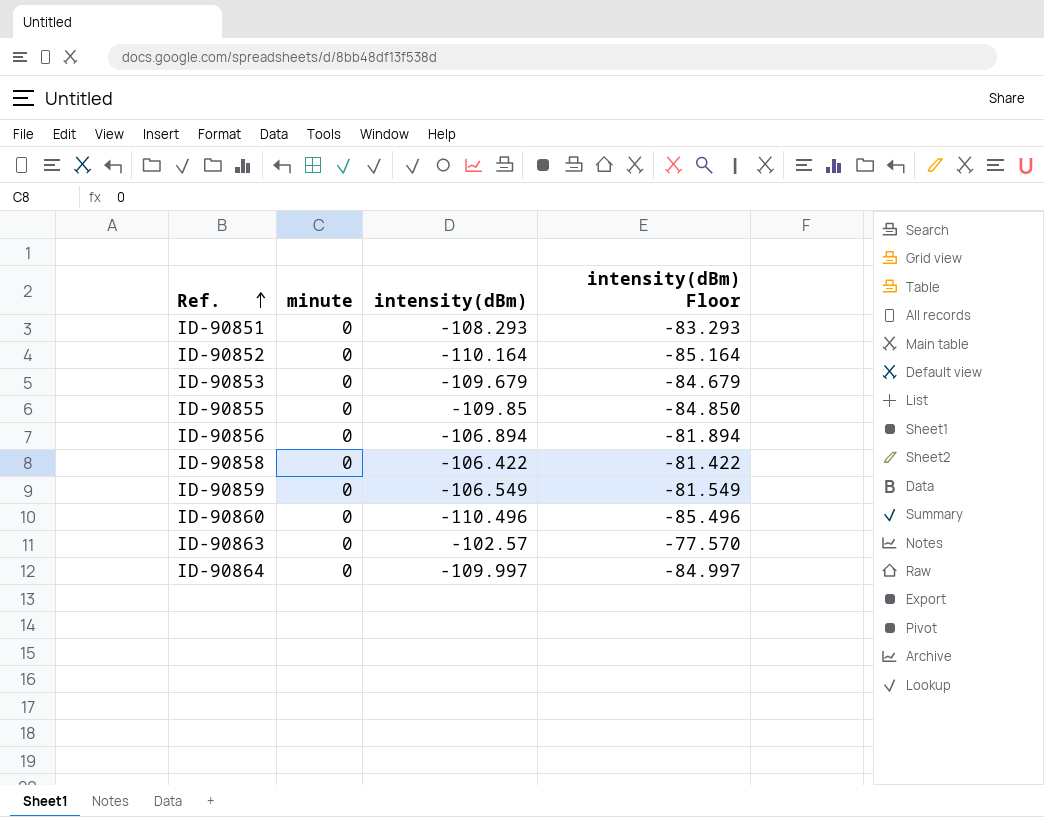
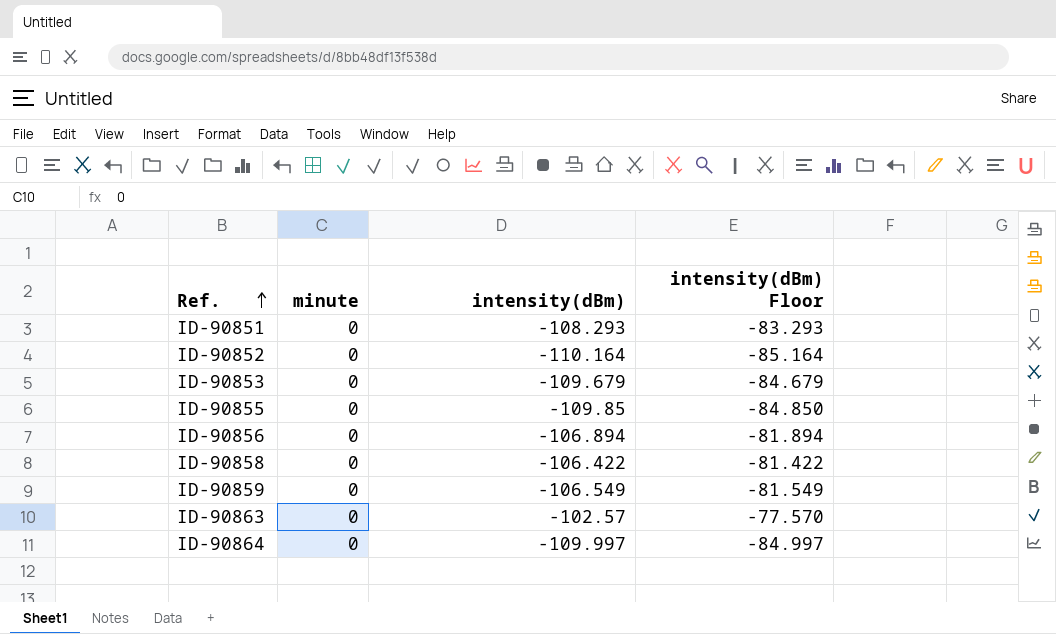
row ID-90860: 0 | -110.496 | -85.496 -> none

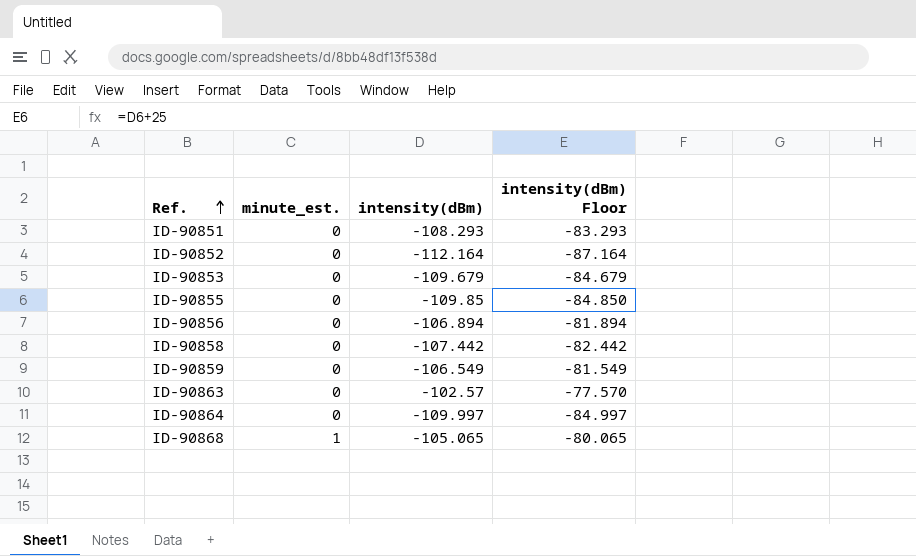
column name: minute -> minute_est.
ID-90852 | intensity(dBm): -110.164 -> -112.164
ID-90852 | intensity(dBm) Floor: -85.164 -> -87.164
ID-90858 | intensity(dBm): -106.422 -> -107.442
ID-90858 | intensity(dBm) Floor: -81.422 -> -82.442
row ID-90868: none -> 1 | -105.065 | -80.065

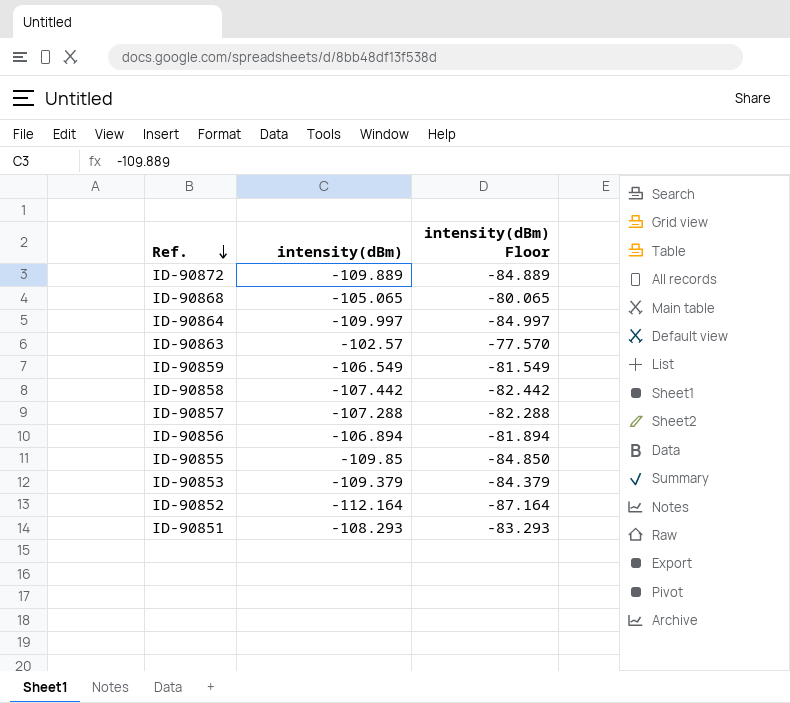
row order: Ref. ascending -> Ref. descending
column minute_est. | position: 2 -> none
row ID-90872: none -> -109.889 | -84.889
row ID-90857: none -> -107.288 | -82.288
ID-90853 | intensity(dBm): -109.679 -> -109.379
ID-90853 | intensity(dBm) Floor: -84.679 -> -84.379

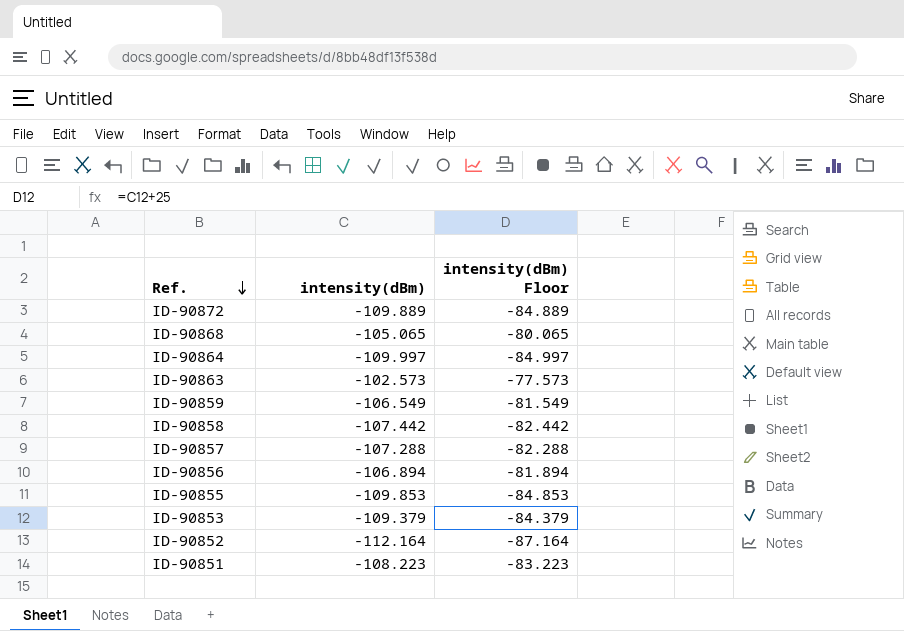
ID-90863 | intensity(dBm): -102.57 -> -102.573
ID-90863 | intensity(dBm) Floor: -77.570 -> -77.573
ID-90855 | intensity(dBm): -109.85 -> -109.853
ID-90855 | intensity(dBm) Floor: -84.850 -> -84.853
ID-90851 | intensity(dBm): -108.293 -> -108.223
ID-90851 | intensity(dBm) Floor: -83.293 -> -83.223

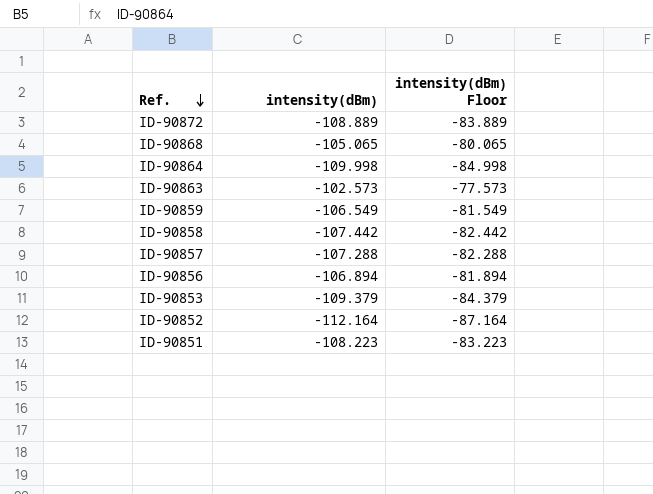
row ID-90855: -109.853 | -84.853 -> none
ID-90872 | intensity(dBm): -109.889 -> -108.889
ID-90872 | intensity(dBm) Floor: -84.889 -> -83.889
ID-90864 | intensity(dBm): -109.997 -> -109.998
ID-90864 | intensity(dBm) Floor: -84.997 -> -84.998

